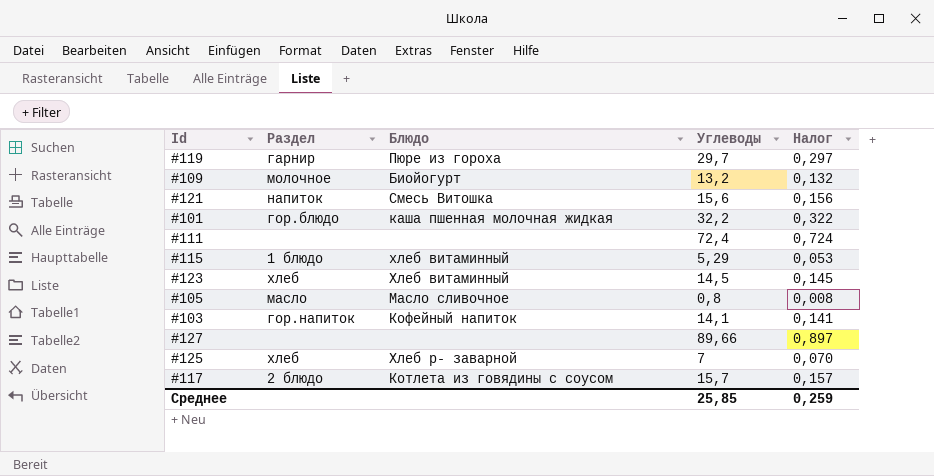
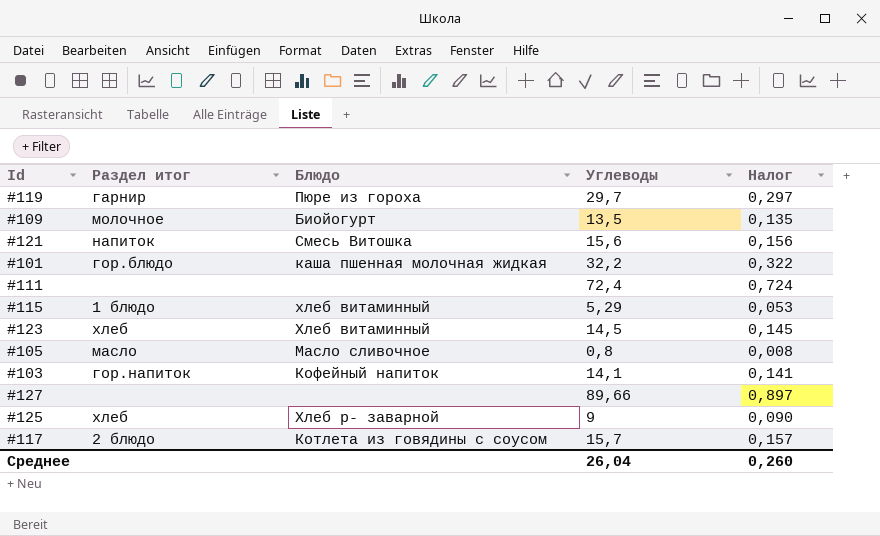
column name: Раздел -> Раздел итог
#109 | Углеводы: 13,2 -> 13,5
#109 | Налог: 0,132 -> 0,135
#125 | Углеводы: 7 -> 9
#125 | Налог: 0,070 -> 0,090
Среднее | Углеводы: 25,85 -> 26,04
Среднее | Налог: 0,259 -> 0,260

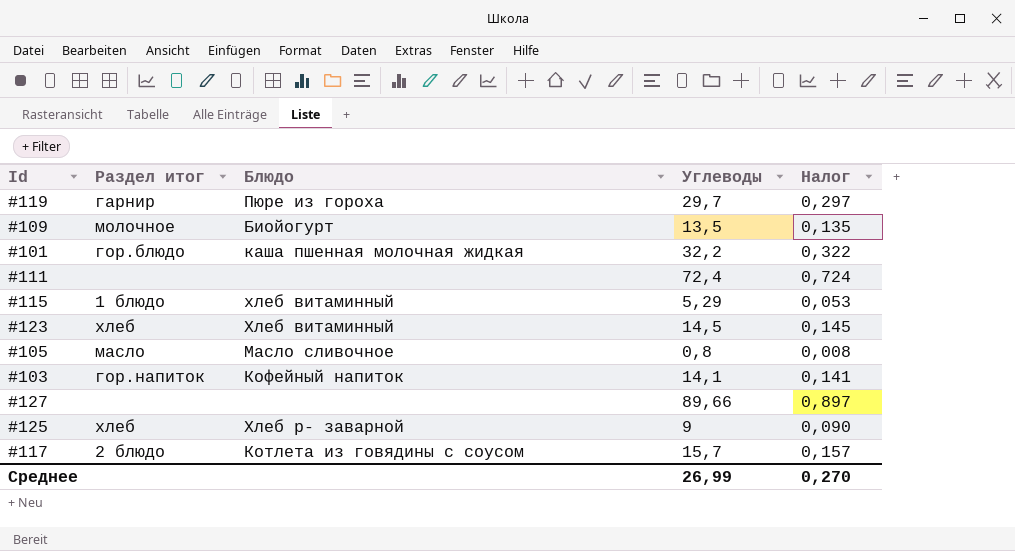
row #121: напиток | Смесь Витошка | 15,6 | 0,156 -> none
Среднее | Углеводы: 26,04 -> 26,99
Среднее | Налог: 0,260 -> 0,270

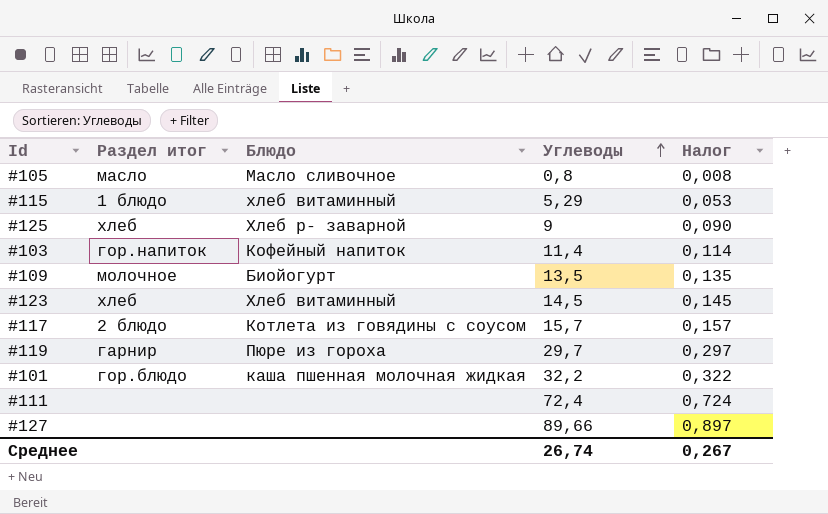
row order: none -> Углеводы ascending
#103 | Углеводы: 14,1 -> 11,4
#103 | Налог: 0,141 -> 0,114
Среднее | Углеводы: 26,99 -> 26,74
Среднее | Налог: 0,270 -> 0,267

